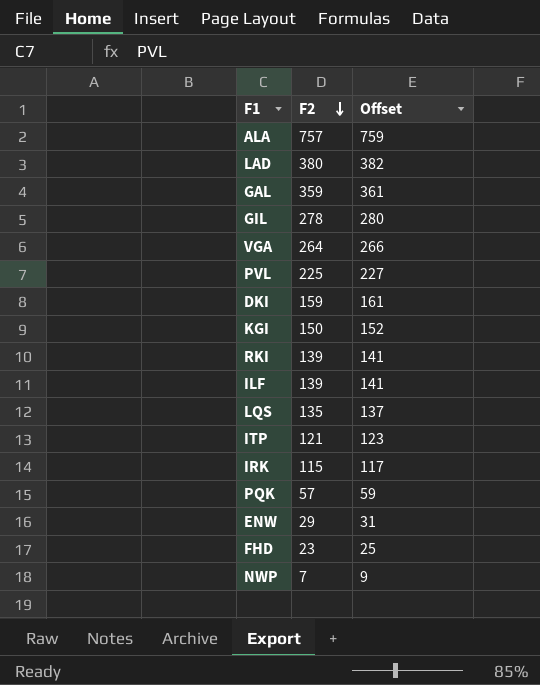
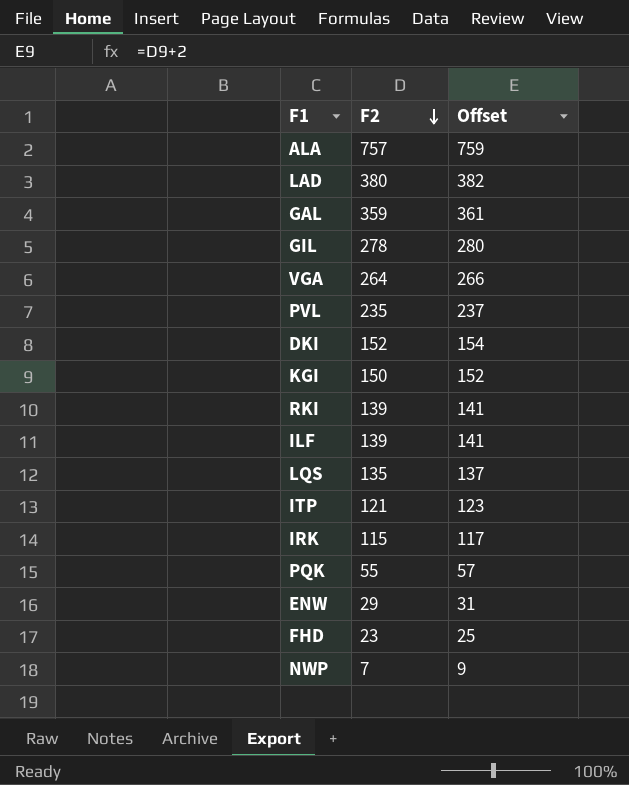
PVL | F2: 225 -> 235
PVL | Offset: 227 -> 237
DKI | F2: 159 -> 152
DKI | Offset: 161 -> 154
PQK | F2: 57 -> 55
PQK | Offset: 59 -> 57

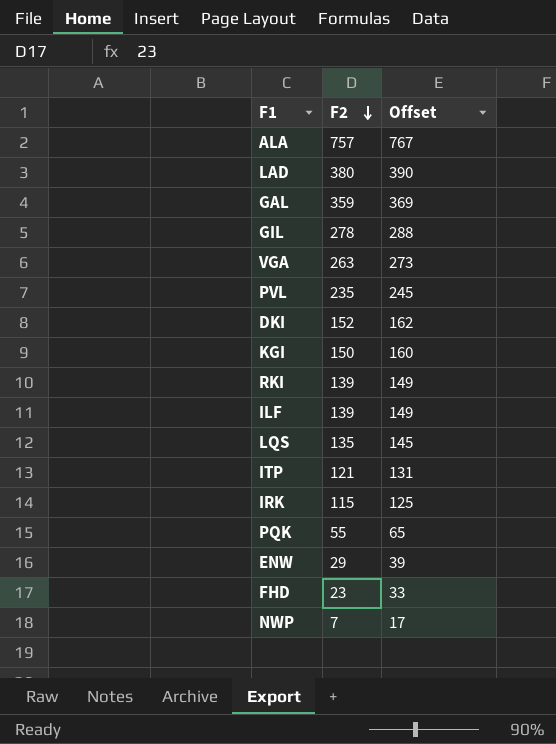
column Offset | formula: [F2] + 2 -> [F2] + 10
VGA | F2: 264 -> 263

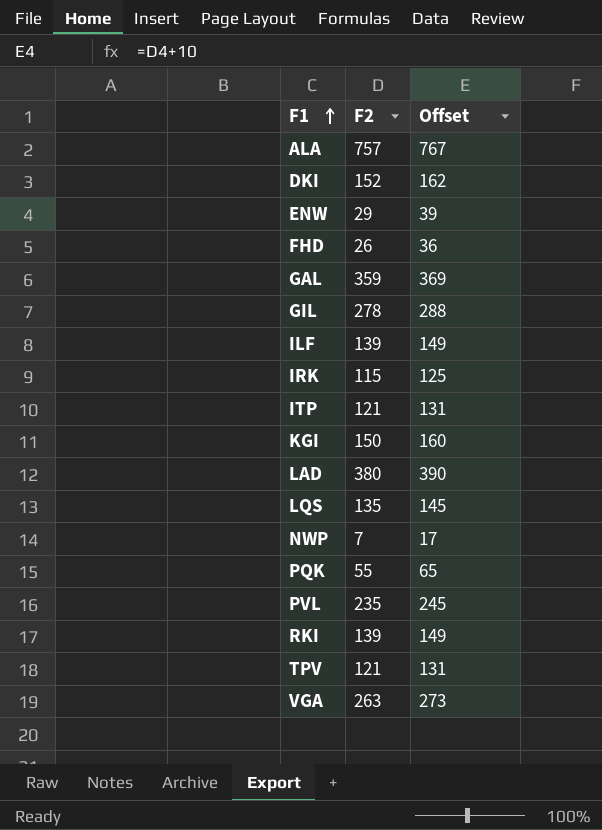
row order: F2 descending -> F1 ascending
FHD | F2: 23 -> 26
FHD | Offset: 33 -> 36
row TPV: none -> 121 | 131

